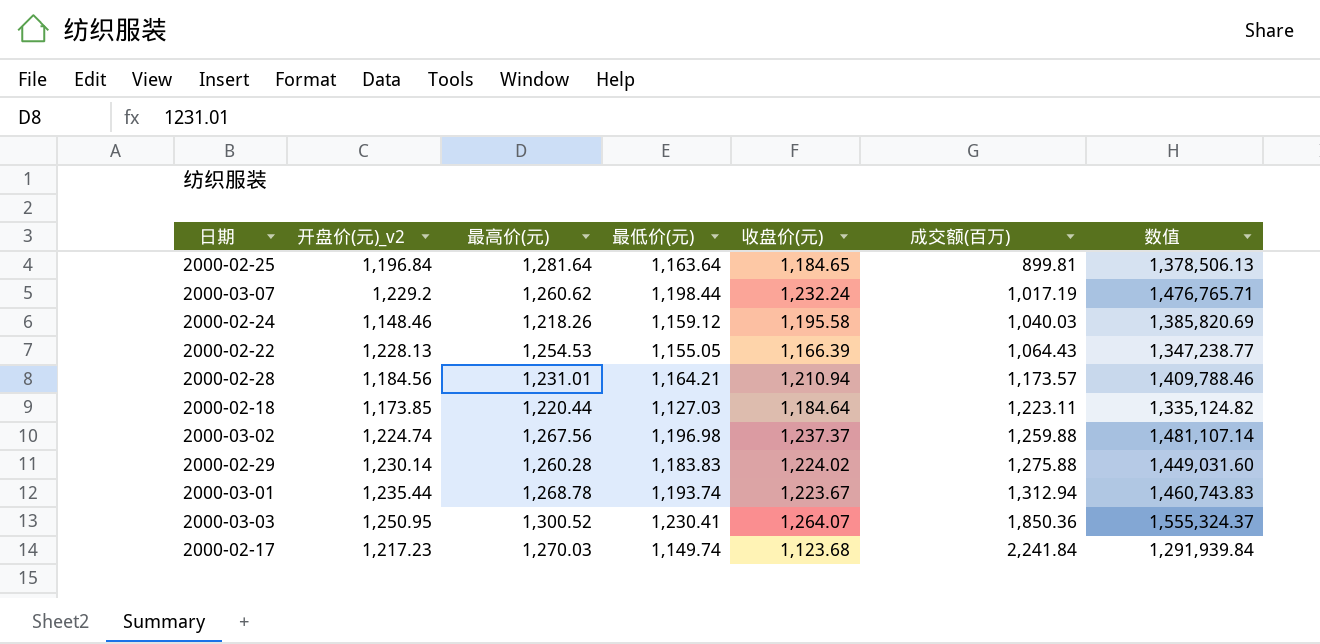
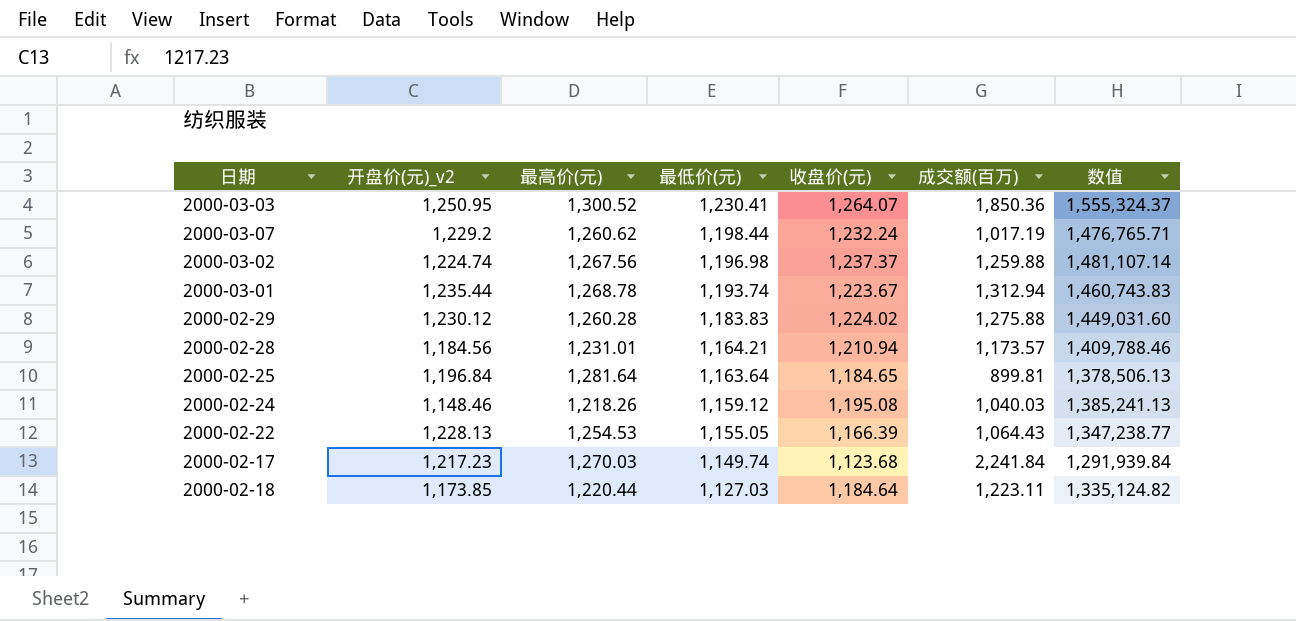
row order: 成交额(百万) ascending -> 最低价(元) descending
2000-02-29 | 开盘价(元)_v2: 1,230.14 -> 1,230.12
2000-02-24 | 收盘价(元): 1,195.58 -> 1,195.08
2000-02-24 | 数值: 1,385,820.69 -> 1,385,241.13

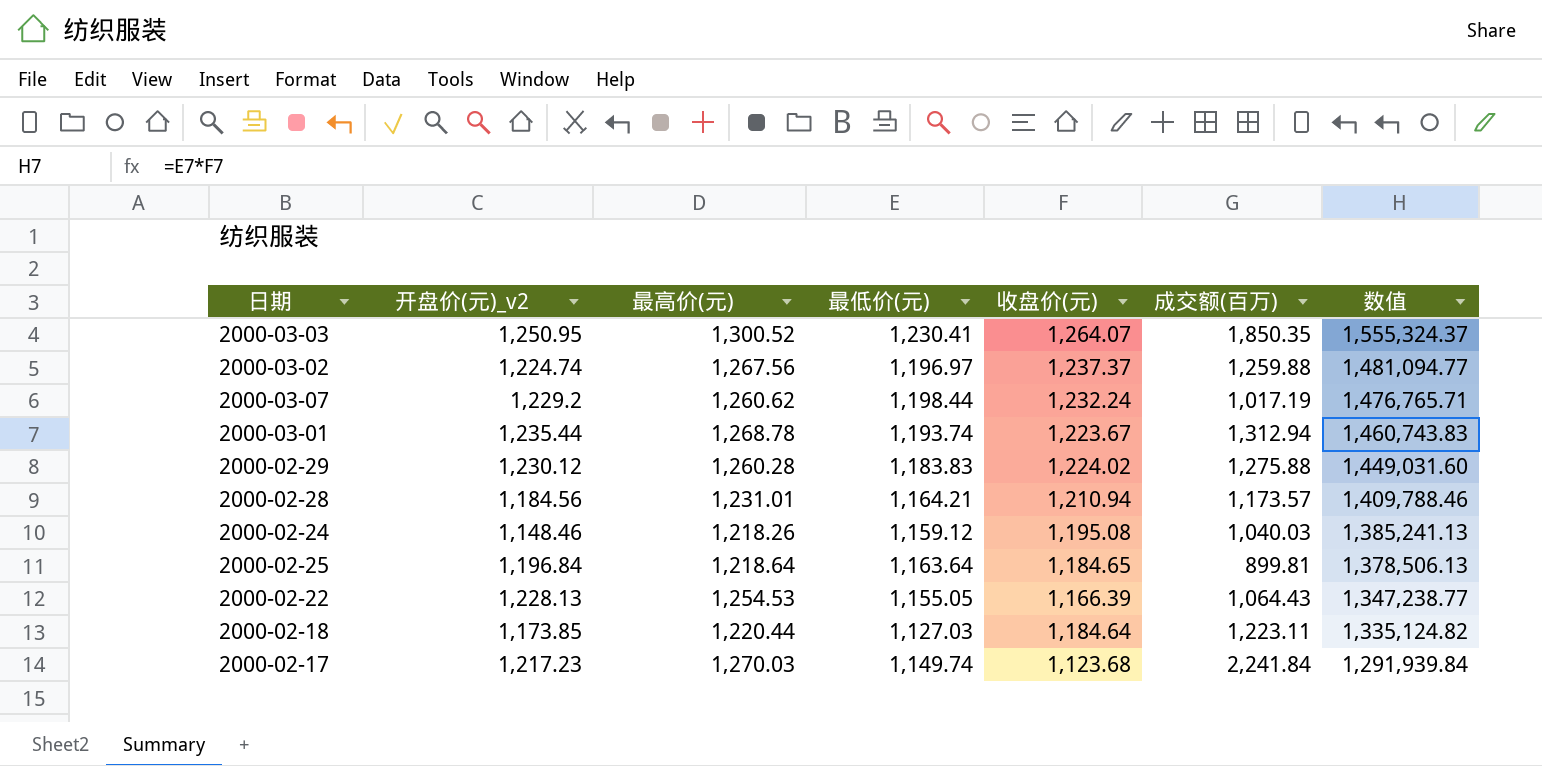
row order: 最低价(元) descending -> 数值 descending
2000-03-03 | 成交额(百万): 1,850.36 -> 1,850.35
2000-03-02 | 最低价(元): 1,196.98 -> 1,196.97
2000-03-02 | 数值: 1,481,107.14 -> 1,481,094.77
2000-02-25 | 最高价(元): 1,281.64 -> 1,218.64

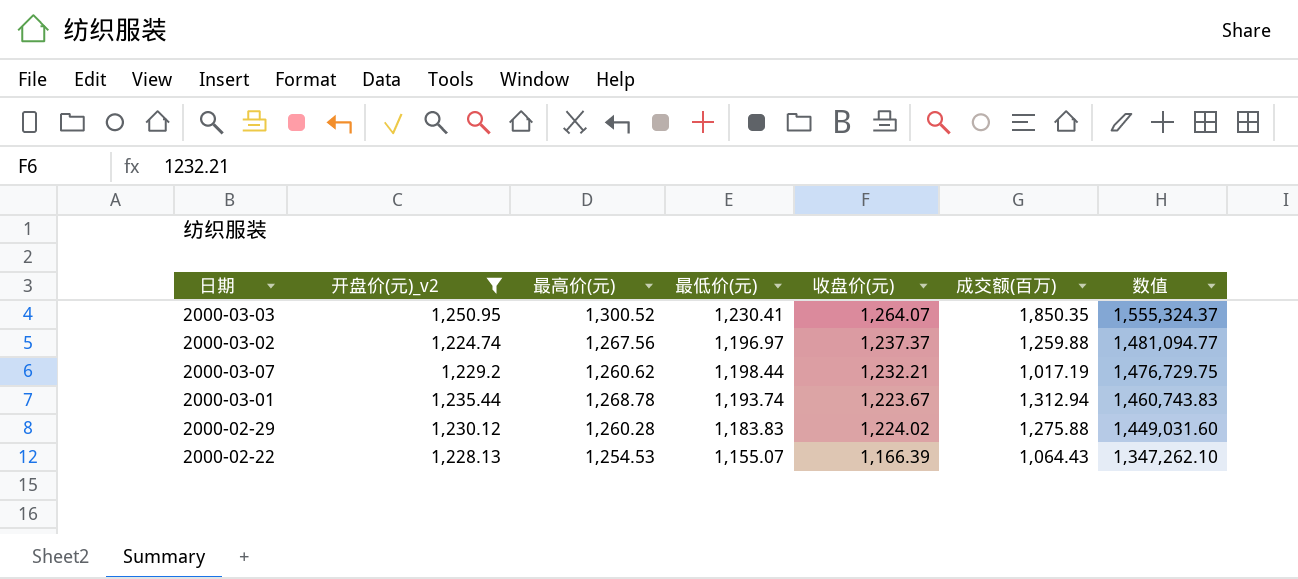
filter: none -> 开盘价(元)_v2 >= 1,224.74
2000-03-07 | 收盘价(元): 1,232.24 -> 1,232.21
2000-03-07 | 数值: 1,476,765.71 -> 1,476,729.75
2000-02-22 | 最低价(元): 1,155.05 -> 1,155.07
2000-02-22 | 数值: 1,347,238.77 -> 1,347,262.10

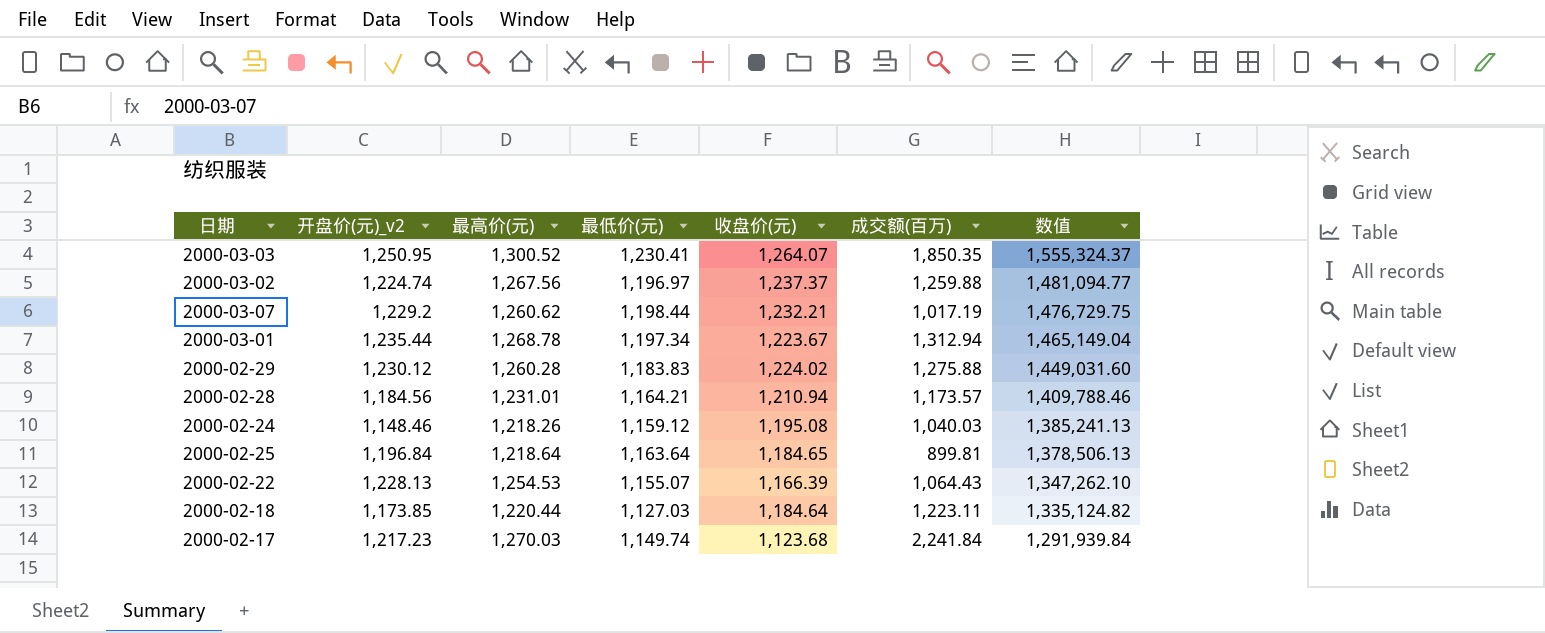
filter: 开盘价(元)_v2 >= 1,224.74 -> none
2000-03-01 | 最低价(元): 1,193.74 -> 1,197.34
2000-03-01 | 数值: 1,460,743.83 -> 1,465,149.04

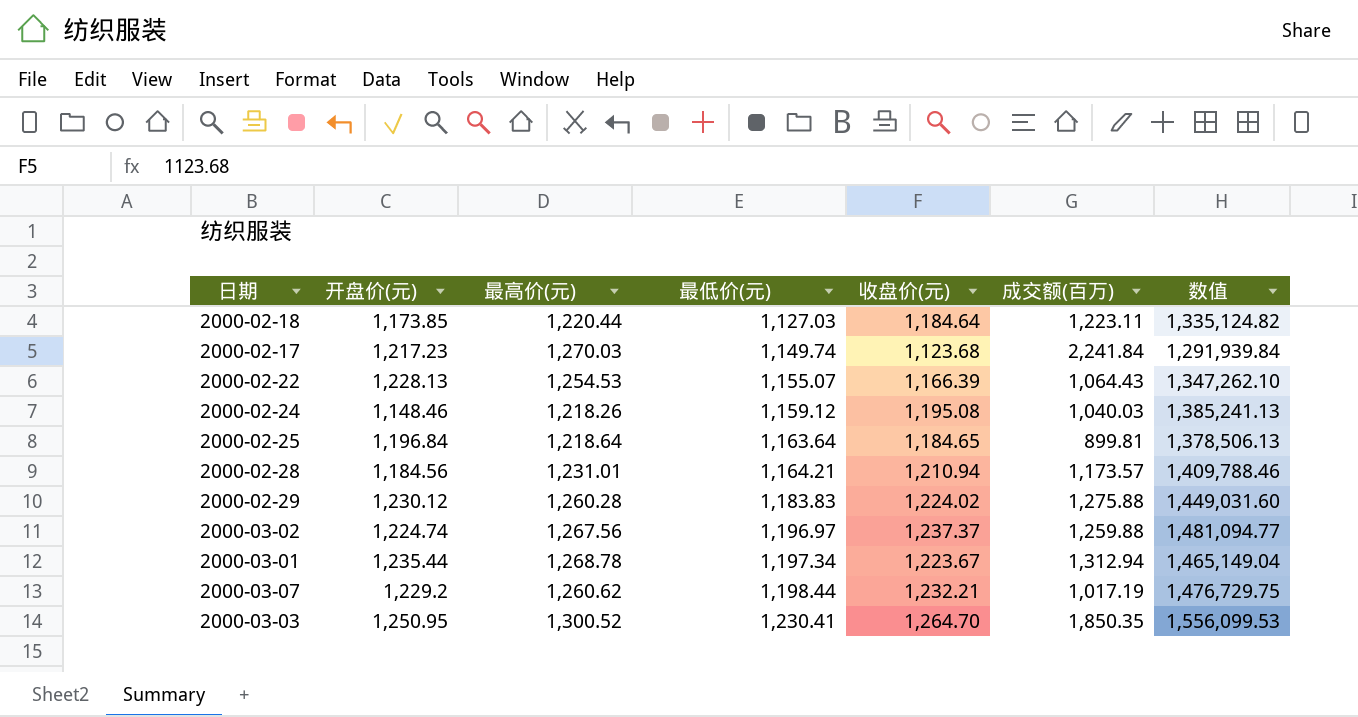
row order: 数值 descending -> 最低价(元) ascending
column name: 开盘价(元)_v2 -> 开盘价(元)
2000-03-03 | 收盘价(元): 1,264.07 -> 1,264.70
2000-03-03 | 数值: 1,555,324.37 -> 1,556,099.53

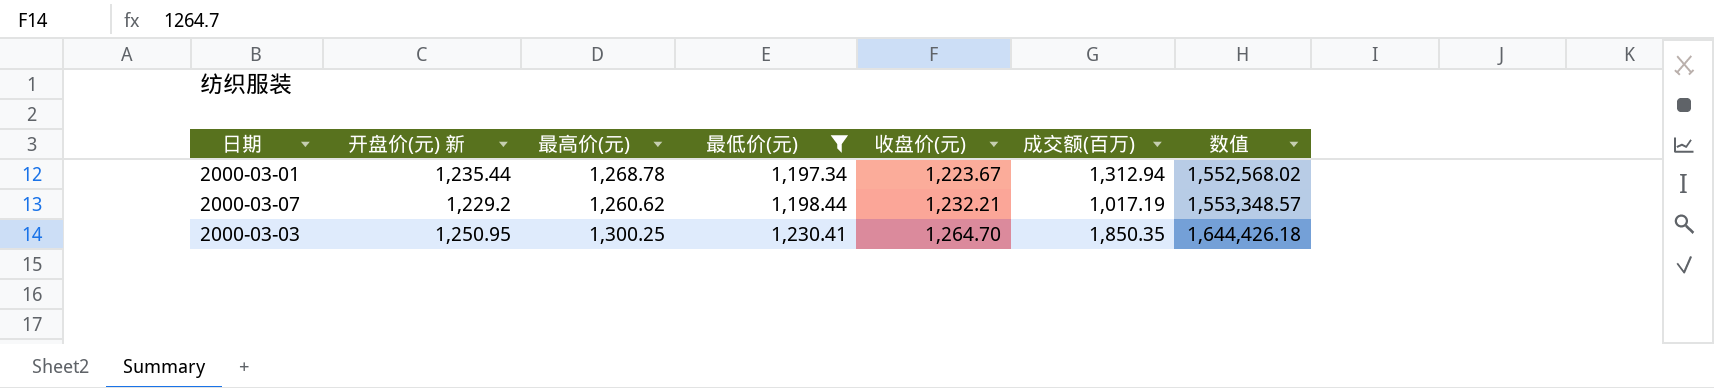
filter: none -> 最低价(元) >= 1,197.34
column name: 开盘价(元) -> 开盘价(元) 新
column 数值 | formula: [最低价(元)] * [收盘价(元)] -> [最高价(元)] * [收盘价(元)]
2000-03-03 | 最高价(元): 1,300.52 -> 1,300.25

